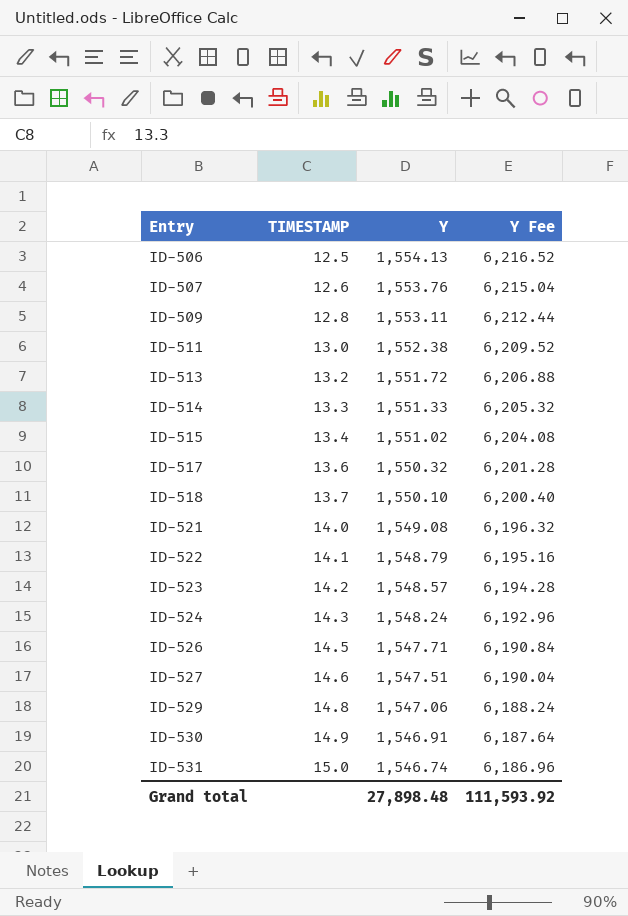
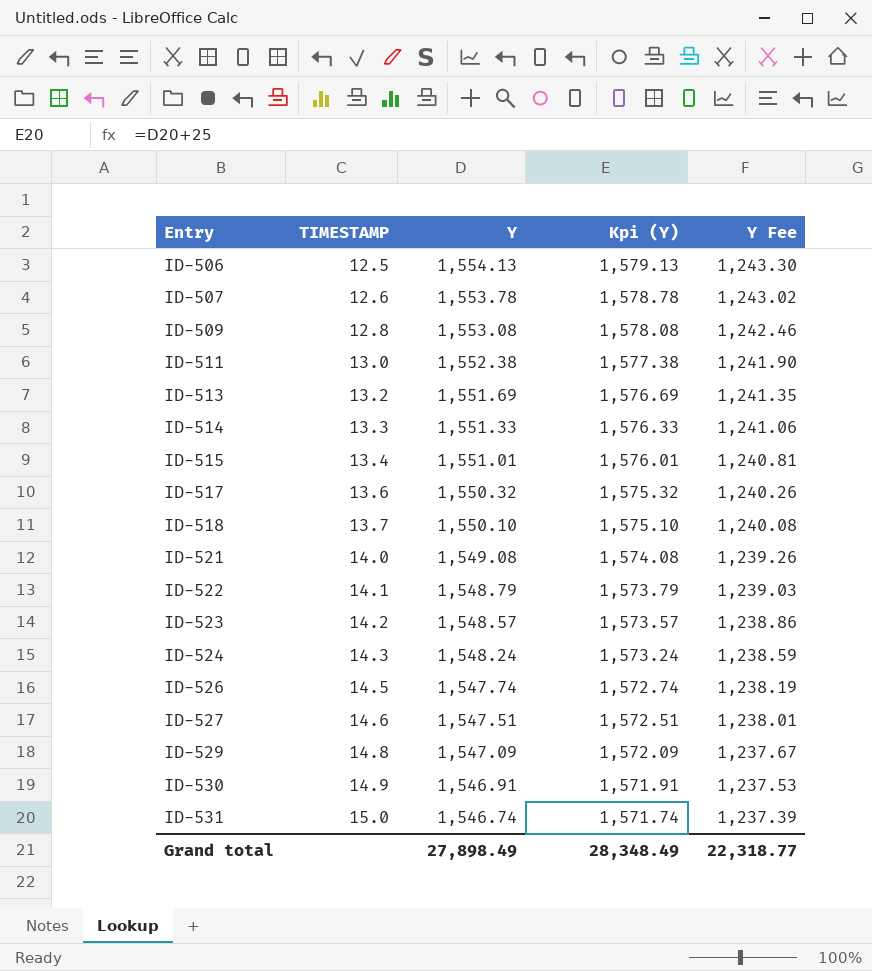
column Kpi (Y) | formula: none -> [Y] + 25
column Y Fee | formula: [Y] * 4 -> [Y] * 0.8
ID-507 | Y: 1,553.76 -> 1,553.78
ID-509 | Y: 1,553.11 -> 1,553.08
ID-513 | Y: 1,551.72 -> 1,551.69
ID-515 | Y: 1,551.02 -> 1,551.01
ID-526 | Y: 1,547.71 -> 1,547.74
ID-529 | Y: 1,547.06 -> 1,547.09
Grand total | Y: 27,898.48 -> 27,898.49
Grand total | Y Fee: 111,593.92 -> 22,318.77

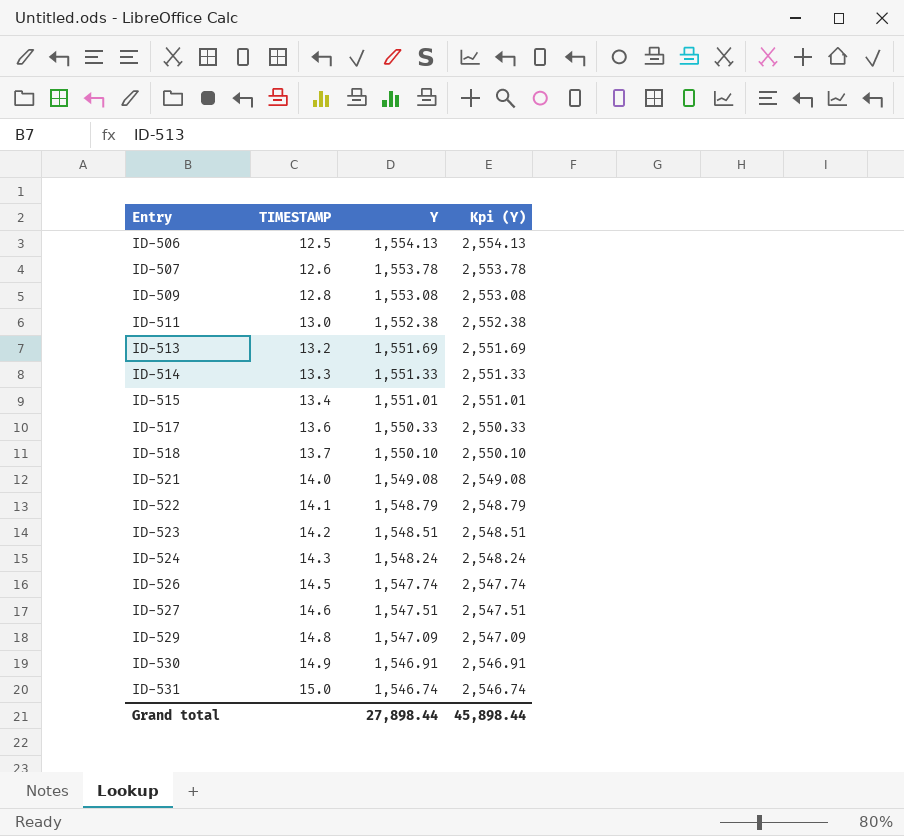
column Y Fee | formula: [Y] * 0.8 -> none
column Kpi (Y) | formula: [Y] + 25 -> [Y] + 1000
ID-517 | Y: 1,550.32 -> 1,550.33
ID-523 | Y: 1,548.57 -> 1,548.51
Grand total | Y: 27,898.49 -> 27,898.44
Grand total | Kpi (Y): 28,348.49 -> 45,898.44

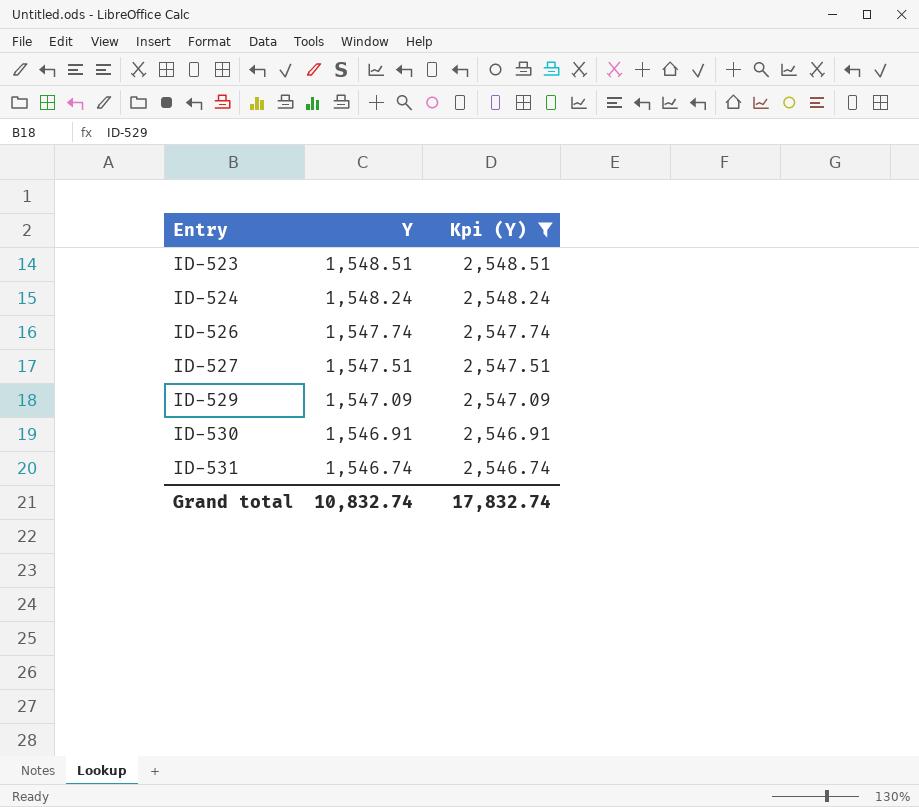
filter: none -> Kpi (Y) <= 2,548.51
column TIMESTAMP | position: 2 -> none
Grand total | Y: 27,898.44 -> 10,832.74
Grand total | Kpi (Y): 45,898.44 -> 17,832.74

